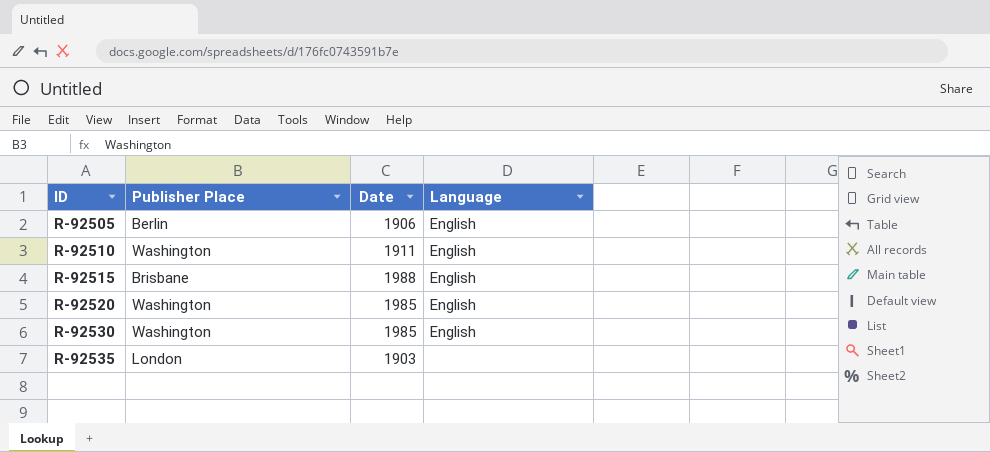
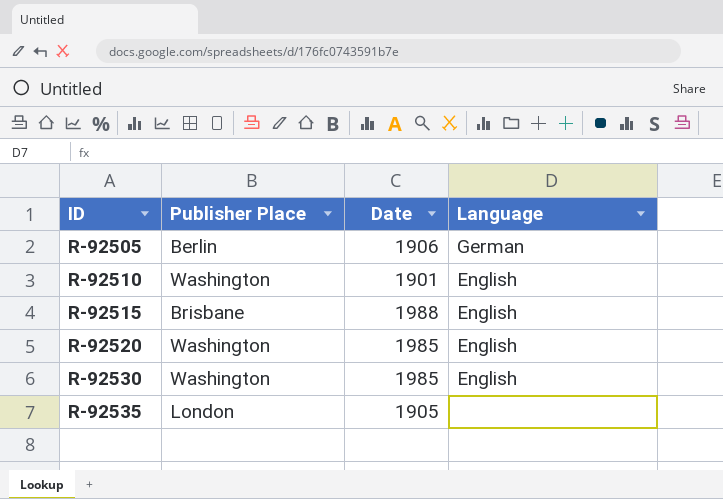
R-92505 | Language: English -> German
R-92510 | Date: 1911 -> 1901
R-92535 | Date: 1903 -> 1905

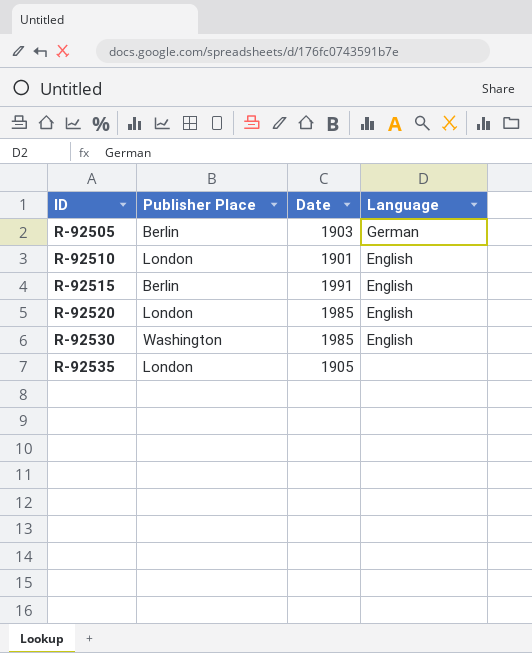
R-92505 | Date: 1906 -> 1903
R-92510 | Publisher Place: Washington -> London
R-92515 | Publisher Place: Brisbane -> Berlin
R-92515 | Date: 1988 -> 1991
R-92520 | Publisher Place: Washington -> London

